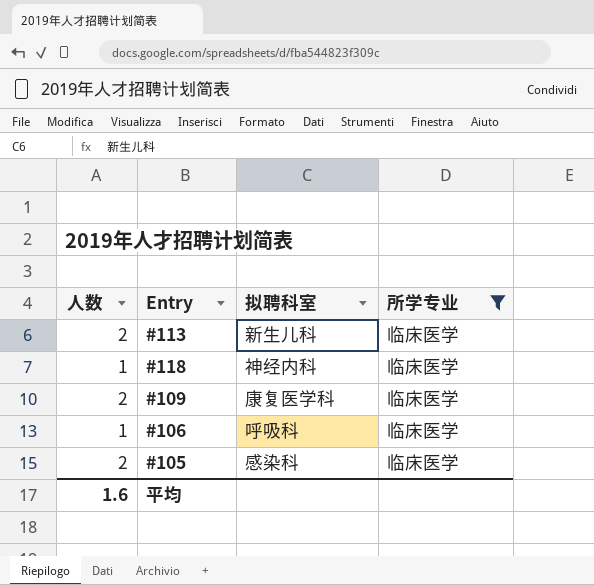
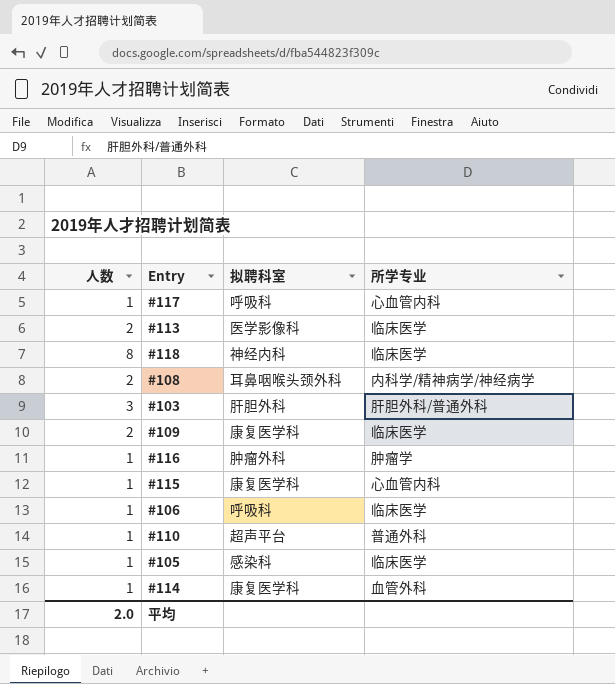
filter: 所学专业 = 临床医学 -> none
#113 | 拟聘科室: 新生儿科 -> 医学影像科
#118 | 人数: 1 -> 8
#105 | 人数: 2 -> 1
平均 | 人数: 1.6 -> 2.0

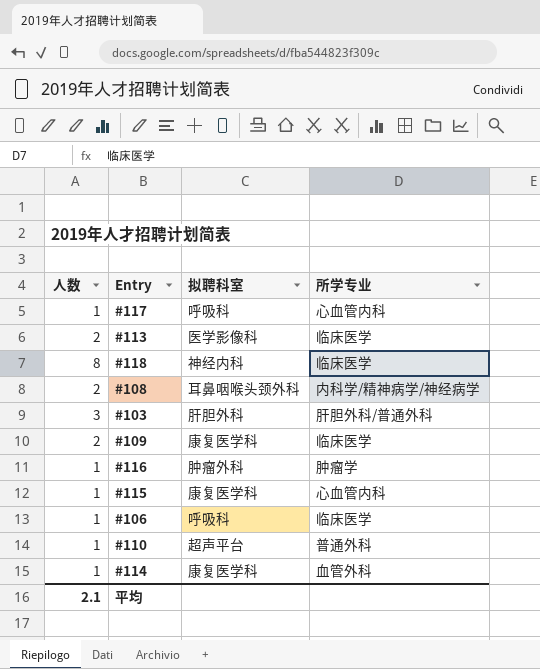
row #105: 1 | 感染科 | 临床医学 -> none
平均 | 人数: 2.0 -> 2.1

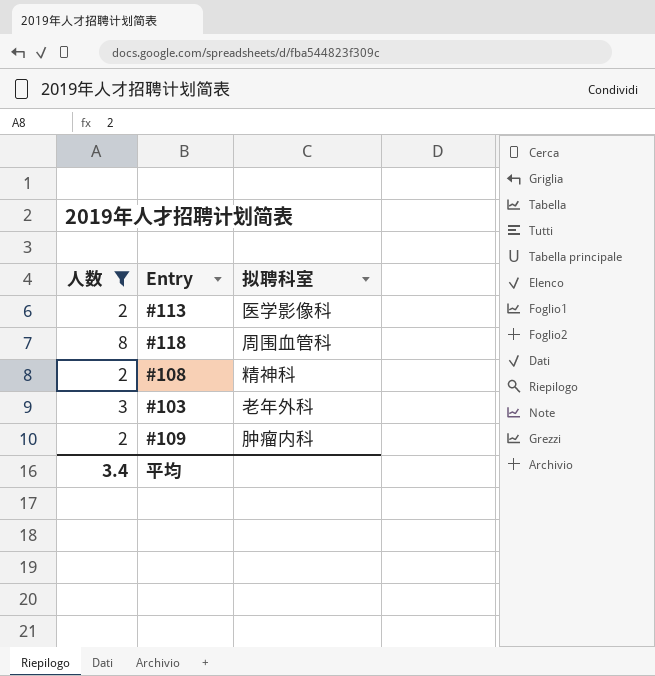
filter: none -> 人数 != 1
column 所学专业 | position: 4 -> none
#118 | 拟聘科室: 神经内科 -> 周围血管科
#108 | 拟聘科室: 耳鼻咽喉头颈外科 -> 精神科
#103 | 拟聘科室: 肝胆外科 -> 老年外科
#109 | 拟聘科室: 康复医学科 -> 肿瘤内科
平均 | 人数: 2.1 -> 3.4

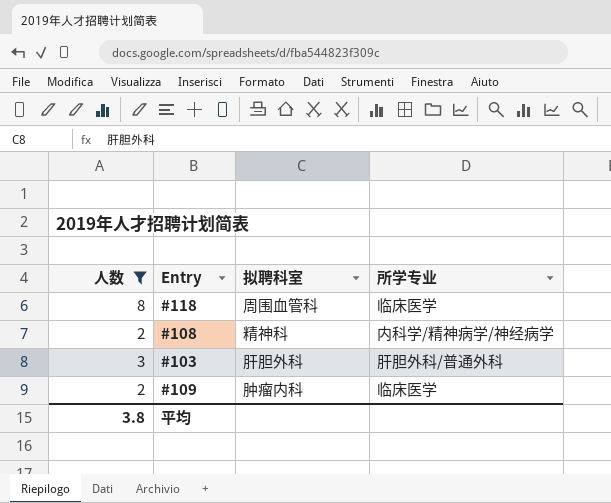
column 所学专业 | position: none -> 4
row #113: 2 | 医学影像科 -> none
#103 | 拟聘科室: 老年外科 -> 肝胆外科
平均 | 人数: 3.4 -> 3.8

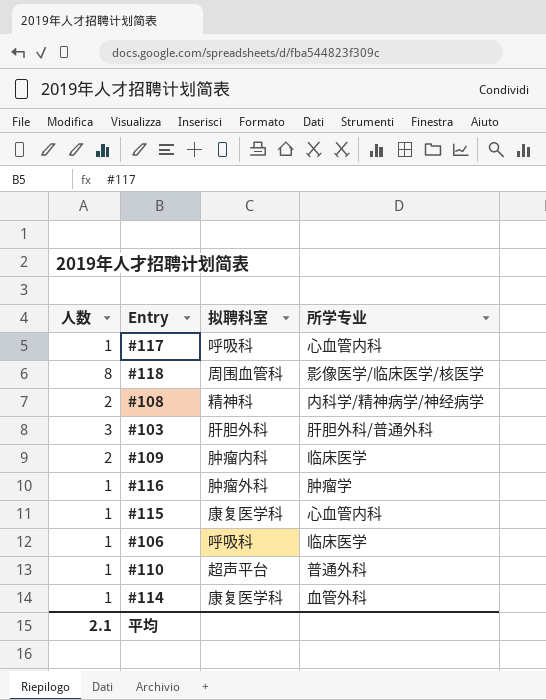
filter: 人数 != 1 -> none
#118 | 所学专业: 临床医学 -> 影像医学/临床医学/核医学
平均 | 人数: 3.8 -> 2.1

